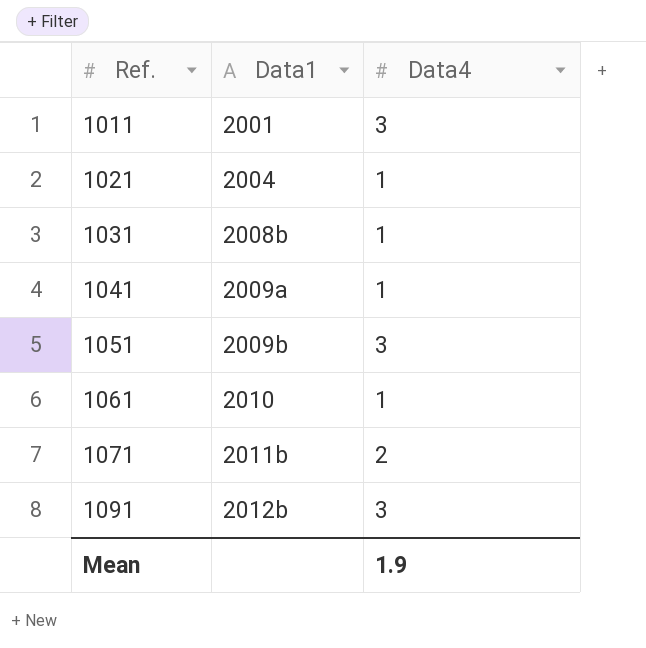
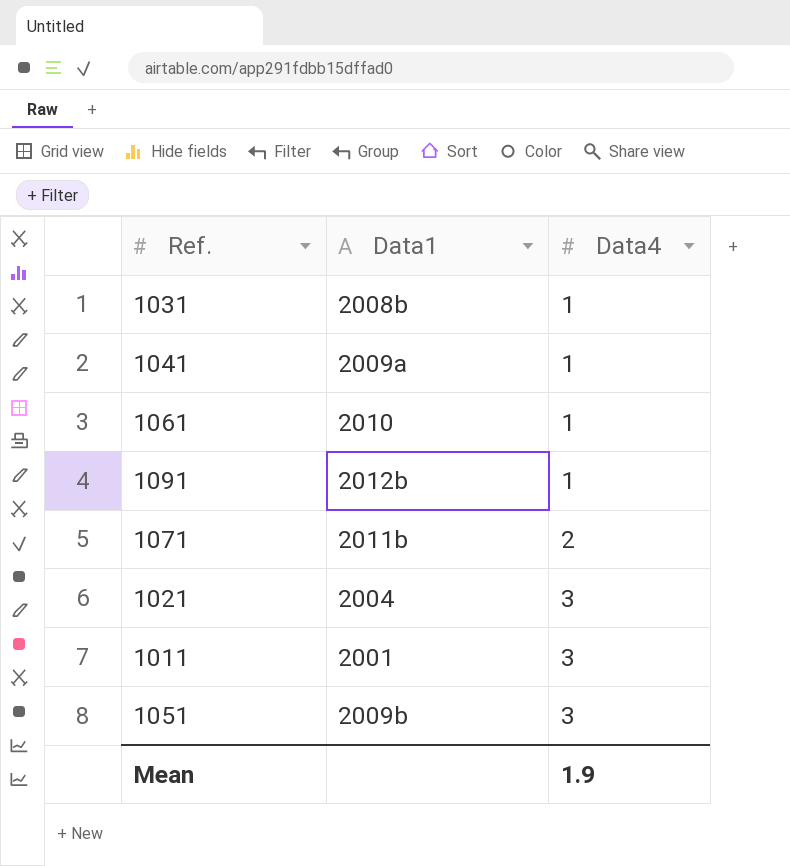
row order: Ref. ascending -> Data4 ascending
1091 | Data4: 3 -> 1
1021 | Data4: 1 -> 3

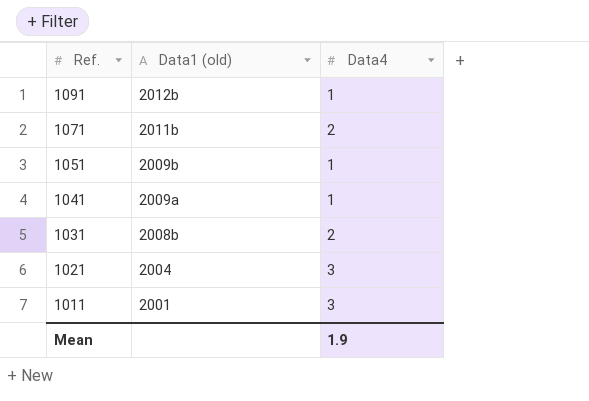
row order: Data4 ascending -> Ref. descending
column name: Data1 -> Data1 (old)
row 1061: 2010 | 1 -> none
1051 | Data4: 3 -> 1
1031 | Data4: 1 -> 2

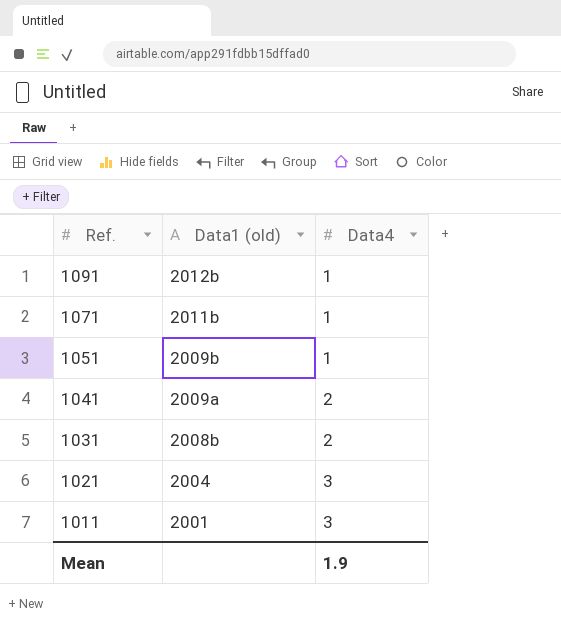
1071 | Data4: 2 -> 1
1041 | Data4: 1 -> 2

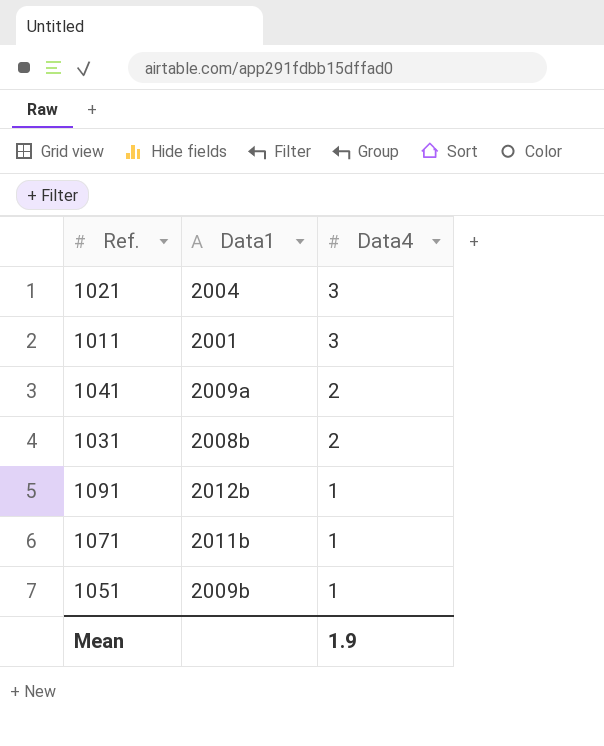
row order: Ref. descending -> Data4 descending
column name: Data1 (old) -> Data1

